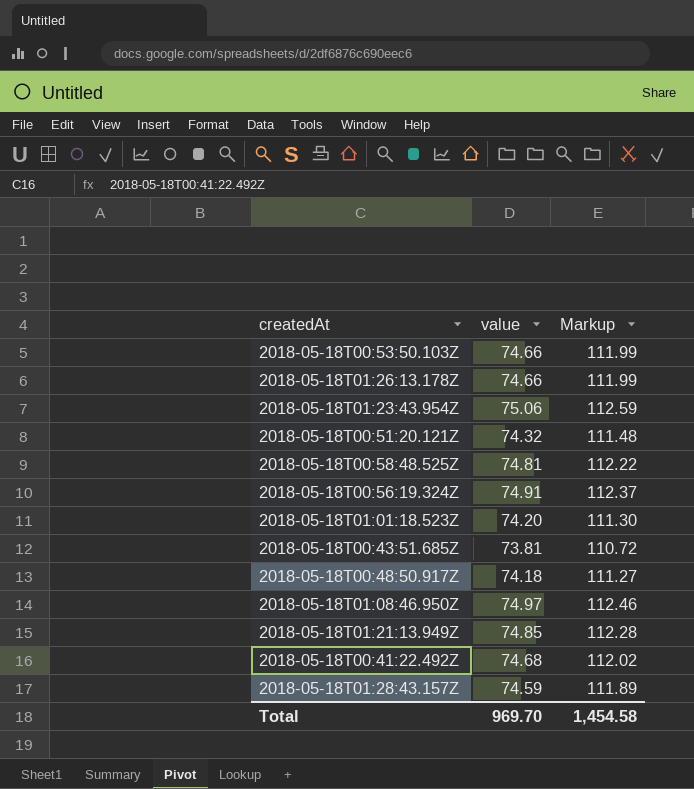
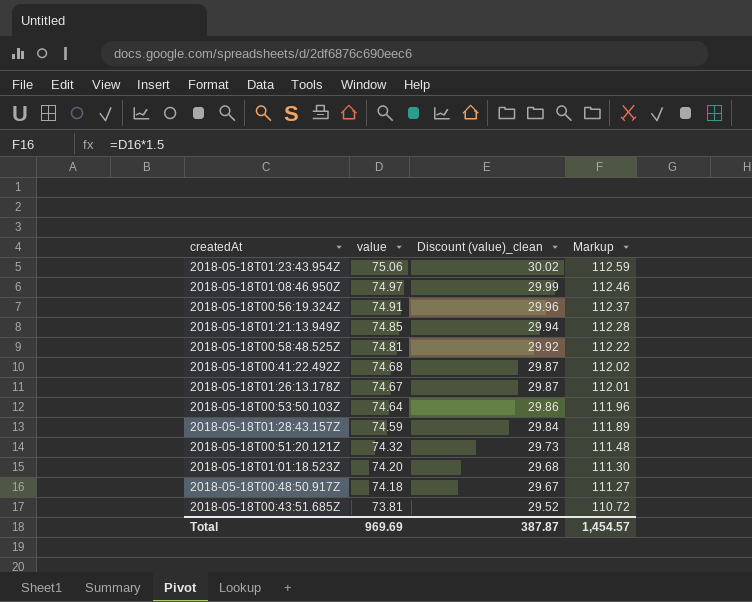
row order: none -> value descending
column Discount (value)_clean | formula: none -> [value] * 0.4
2018-05-18T01:26:13.178Z | value: 74.66 -> 74.67
2018-05-18T01:26:13.178Z | Markup: 111.99 -> 112.01
2018-05-18T00:53:50.103Z | value: 74.66 -> 74.64
2018-05-18T00:53:50.103Z | Markup: 111.99 -> 111.96
Total | value: 969.70 -> 969.69
Total | Markup: 1,454.58 -> 1,454.57

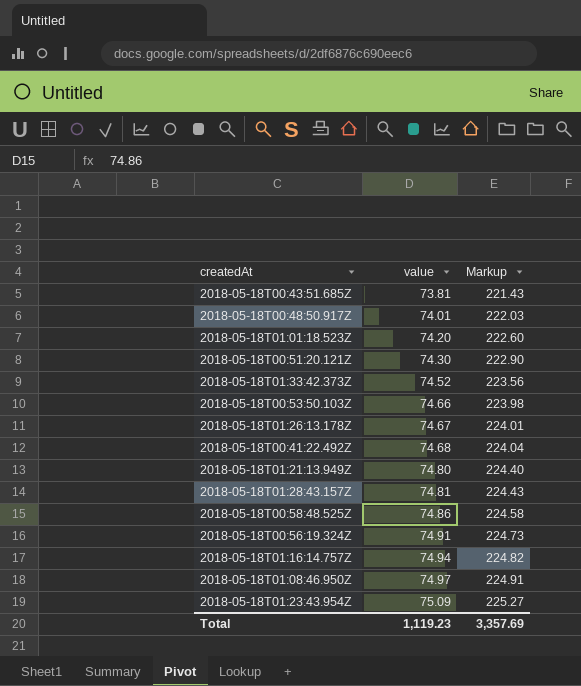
row order: value descending -> value ascending
column Discount (value)_clean | formula: [value] * 0.4 -> none
column Markup | formula: [value] * 1.5 -> [value] * 3
2018-05-18T00:48:50.917Z | value: 74.18 -> 74.01
2018-05-18T00:51:20.121Z | value: 74.32 -> 74.30
row 2018-05-18T01:33:42.373Z: none -> 74.52 | 223.56
2018-05-18T00:53:50.103Z | value: 74.64 -> 74.66
2018-05-18T01:21:13.949Z | value: 74.85 -> 74.80
2018-05-18T01:28:43.157Z | value: 74.59 -> 74.81
2018-05-18T00:58:48.525Z | value: 74.81 -> 74.86
row 2018-05-18T01:16:14.757Z: none -> 74.94 | 224.82
2018-05-18T01:23:43.954Z | value: 75.06 -> 75.09
Total | value: 969.69 -> 1,119.23
Total | Markup: 1,454.57 -> 3,357.69

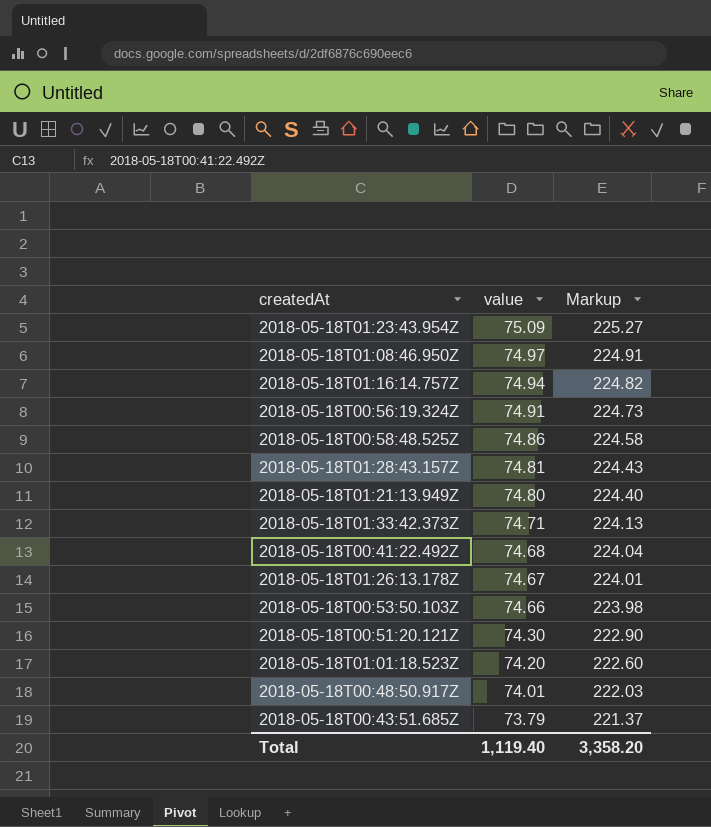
row order: value ascending -> value descending
2018-05-18T01:33:42.373Z | value: 74.52 -> 74.71
2018-05-18T01:33:42.373Z | Markup: 223.56 -> 224.13
2018-05-18T00:43:51.685Z | value: 73.81 -> 73.79
2018-05-18T00:43:51.685Z | Markup: 221.43 -> 221.37
Total | value: 1,119.23 -> 1,119.40
Total | Markup: 3,357.69 -> 3,358.20

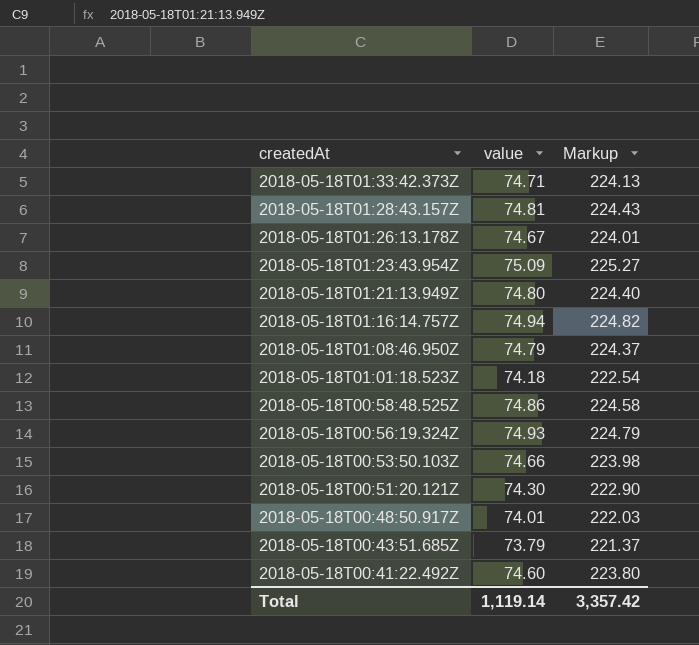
row order: value descending -> createdAt descending
2018-05-18T01:08:46.950Z | value: 74.97 -> 74.79
2018-05-18T01:08:46.950Z | Markup: 224.91 -> 224.37
2018-05-18T01:01:18.523Z | value: 74.20 -> 74.18
2018-05-18T01:01:18.523Z | Markup: 222.60 -> 222.54
2018-05-18T00:56:19.324Z | value: 74.91 -> 74.93
2018-05-18T00:56:19.324Z | Markup: 224.73 -> 224.79
2018-05-18T00:41:22.492Z | value: 74.68 -> 74.60
2018-05-18T00:41:22.492Z | Markup: 224.04 -> 223.80
Total | value: 1,119.40 -> 1,119.14
Total | Markup: 3,358.20 -> 3,357.42

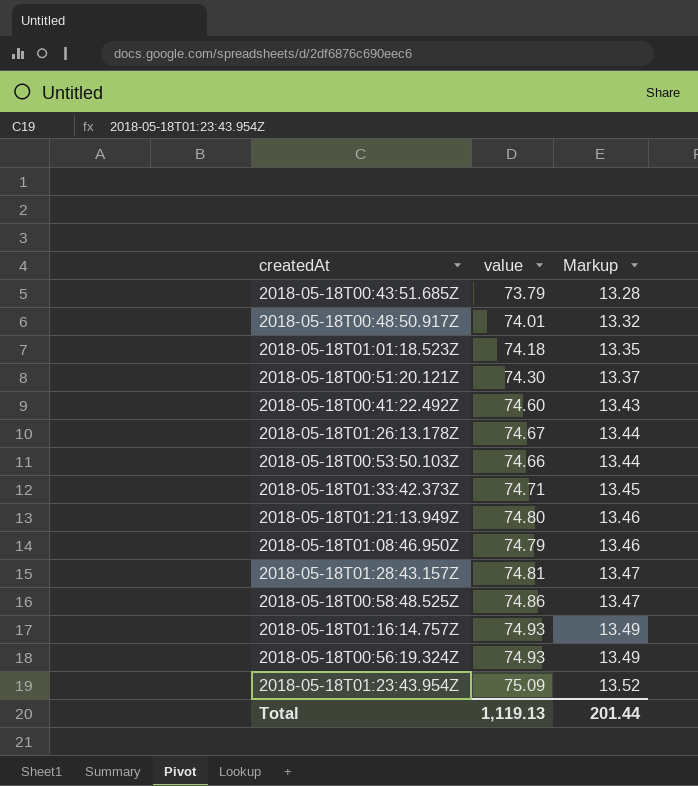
row order: createdAt descending -> Markup ascending
column Markup | formula: [value] * 3 -> [value] * 0.18
2018-05-18T01:16:14.757Z | value: 74.94 -> 74.93
Total | value: 1,119.14 -> 1,119.13
Total | Markup: 3,357.42 -> 201.44

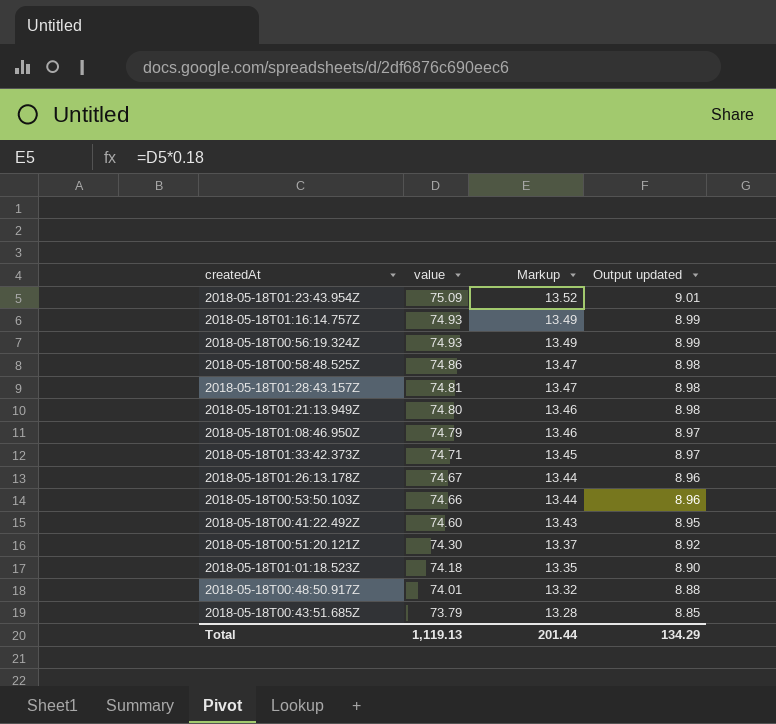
row order: Markup ascending -> value descending
column Output updated | formula: none -> [value] * 0.12

